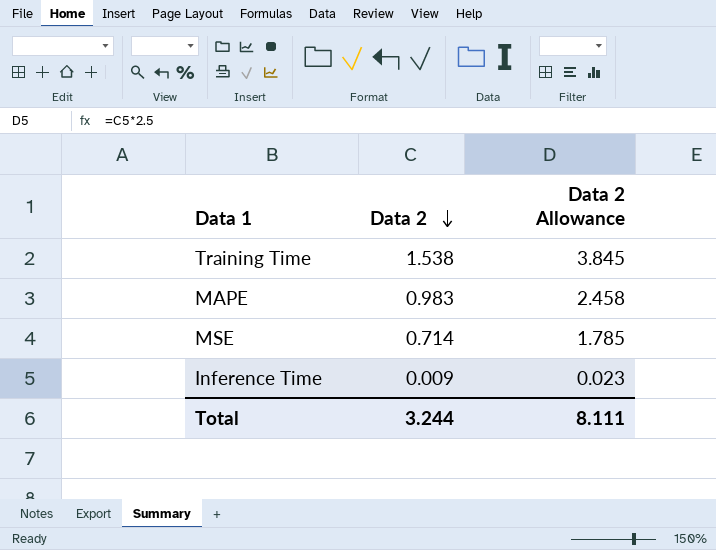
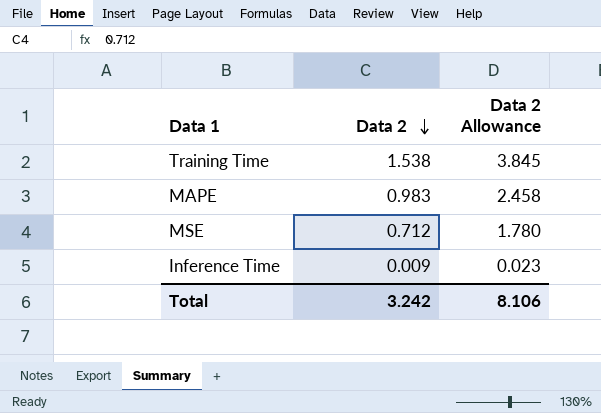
MSE | Data 2: 0.714 -> 0.712
MSE | Data 2 Allowance: 1.785 -> 1.780
Total | Data 2: 3.244 -> 3.242
Total | Data 2 Allowance: 8.111 -> 8.106

